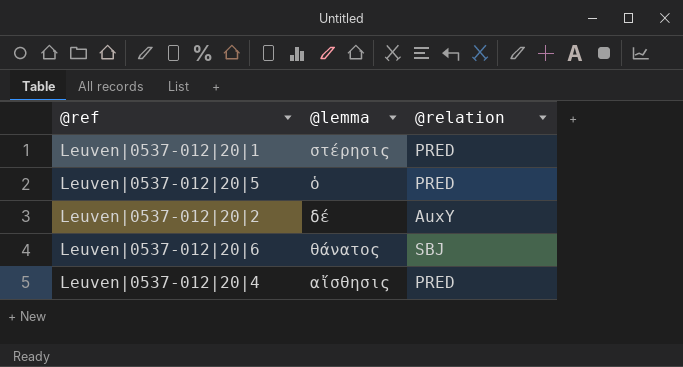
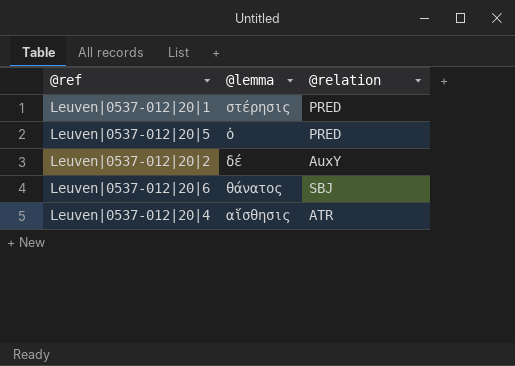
Leuven|0537-012|20|4 | @relation: PRED -> ATR

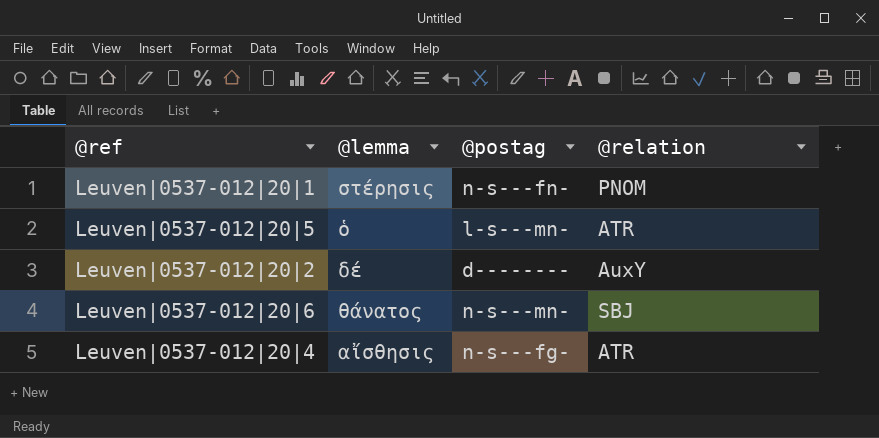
column @postag | position: none -> 3
Leuven|0537-012|20|1 | @relation: PRED -> PNOM
Leuven|0537-012|20|5 | @relation: PRED -> ATR

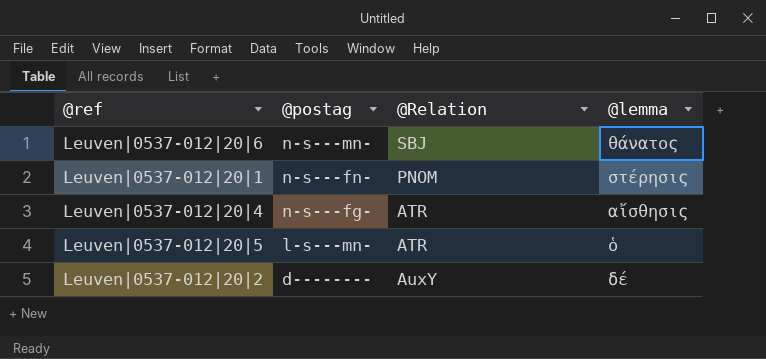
row order: none -> @postag descending
column name: @relation -> @Relation
column @lemma | position: 2 -> 4

